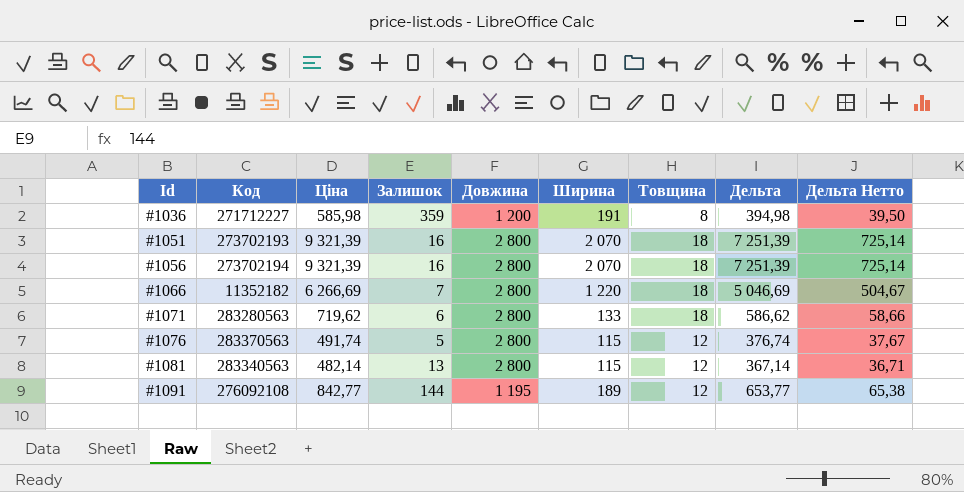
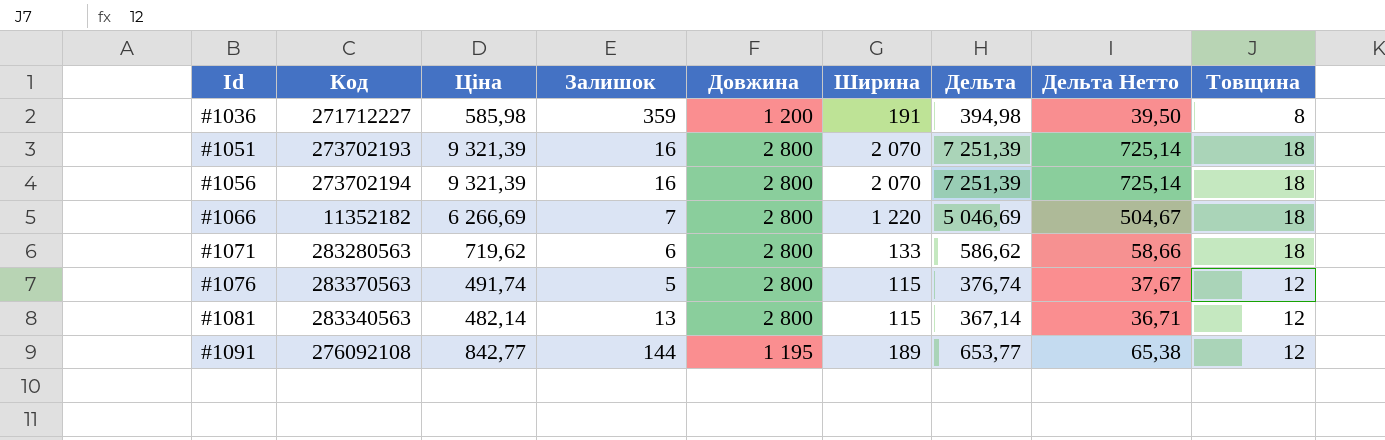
column Товщина | position: 7 -> 9

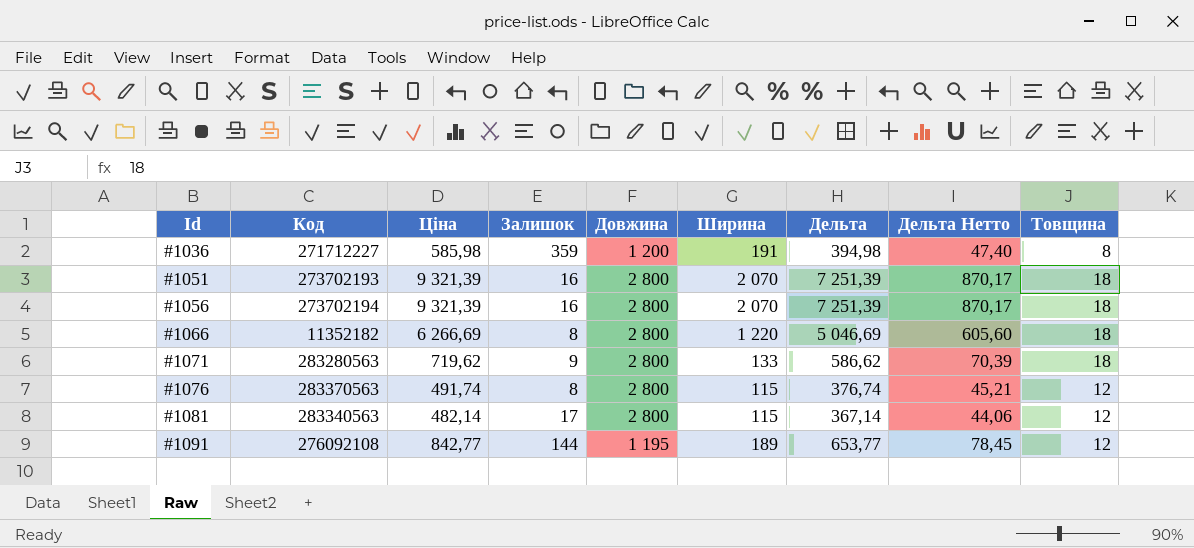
column Дельта Нетто | formula: [Дельта] * 0,1 -> [Дельта] * 0,12
#1066 | Залишок: 7 -> 8
#1071 | Залишок: 6 -> 9
#1076 | Залишок: 5 -> 8
#1081 | Залишок: 13 -> 17

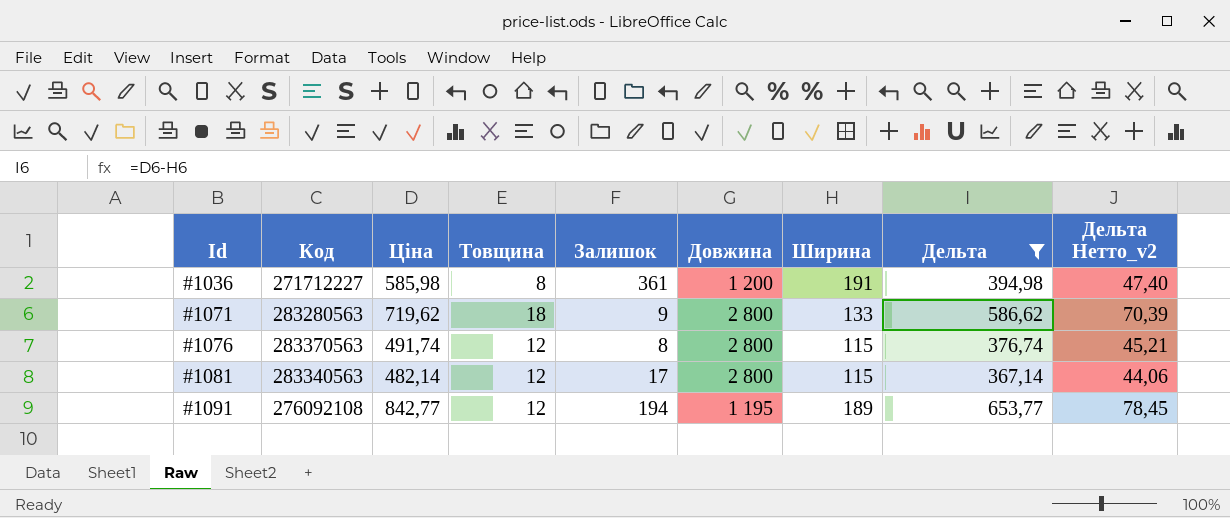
filter: none -> Дельта <= 653,77
column Товщина | position: 9 -> 4
column name: Дельта Нетто -> Дельта Нетто_v2
#1036 | Залишок: 359 -> 361
#1091 | Залишок: 144 -> 194

